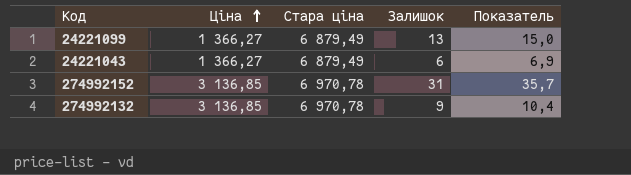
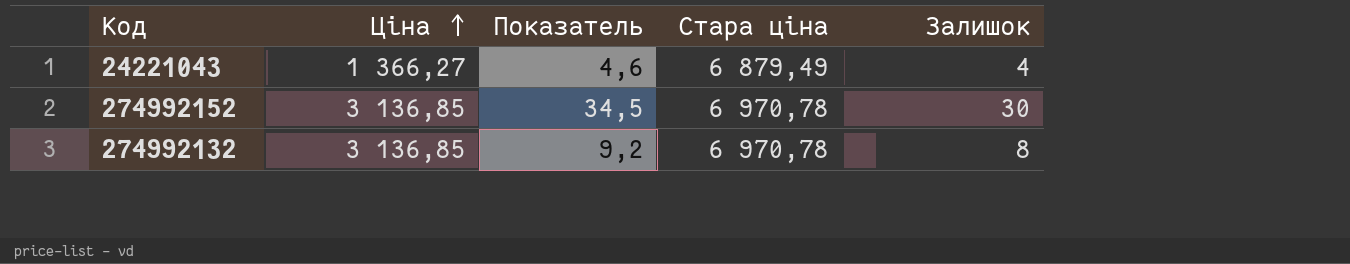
column Показатель | position: 5 -> 3
row 24221099: 1 366,27 | 6 879,49 | 13 | 15,0 -> none
24221043 | Показатель: 6,9 -> 4,6
24221043 | Залишок: 6 -> 4
274992152 | Показатель: 35,7 -> 34,5
274992152 | Залишок: 31 -> 30
274992132 | Показатель: 10,4 -> 9,2
274992132 | Залишок: 9 -> 8

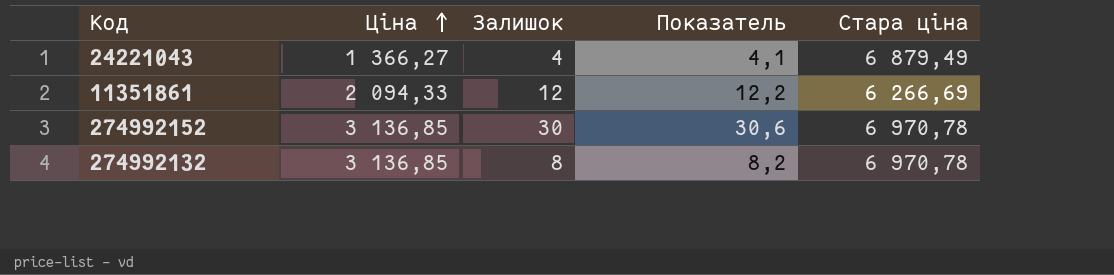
column Залишок | position: 5 -> 3
column Показатель | formula: [Залишок] * 1,15 -> [Залишок] * 1,02
row 11351861: none -> 2 094,33 | 12 | 12,2 | 6 266,69

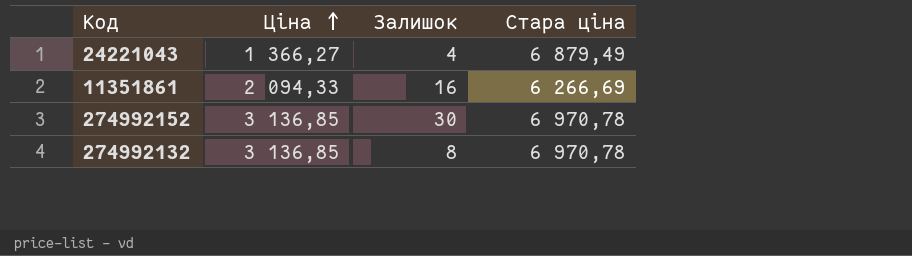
column Показатель | formula: [Залишок] * 1,02 -> none
11351861 | Залишок: 12 -> 16

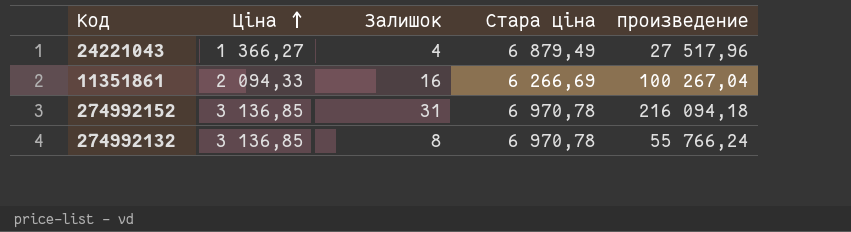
column произведение | formula: none -> [Залишок] * [Стара ціна]
274992152 | Залишок: 30 -> 31

